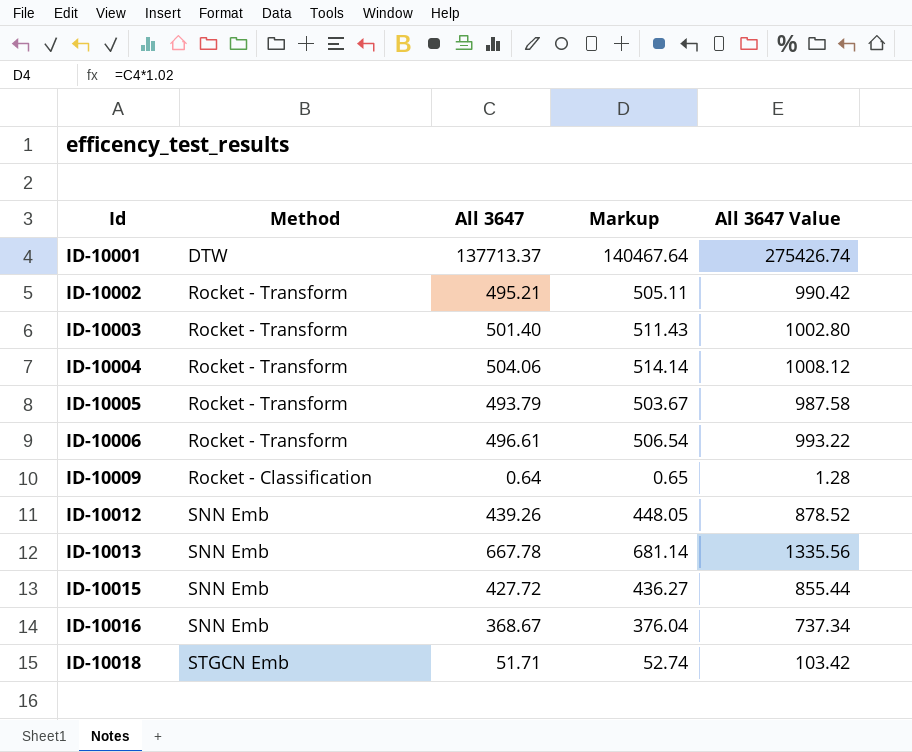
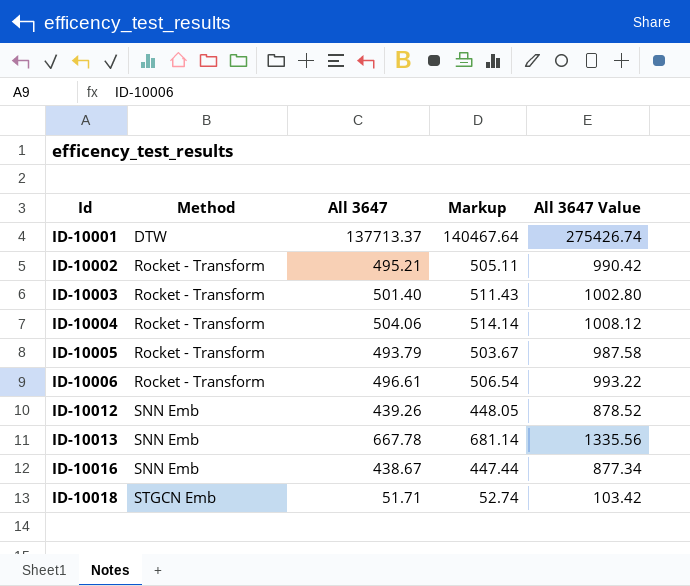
row ID-10009: Rocket - Classification | 0.64 | 0.65 | 1.28 -> none
row ID-10015: SNN Emb | 427.72 | 436.27 | 855.44 -> none
ID-10016 | All 3647: 368.67 -> 438.67
ID-10016 | Markup: 376.04 -> 447.44
ID-10016 | All 3647 Value: 737.34 -> 877.34

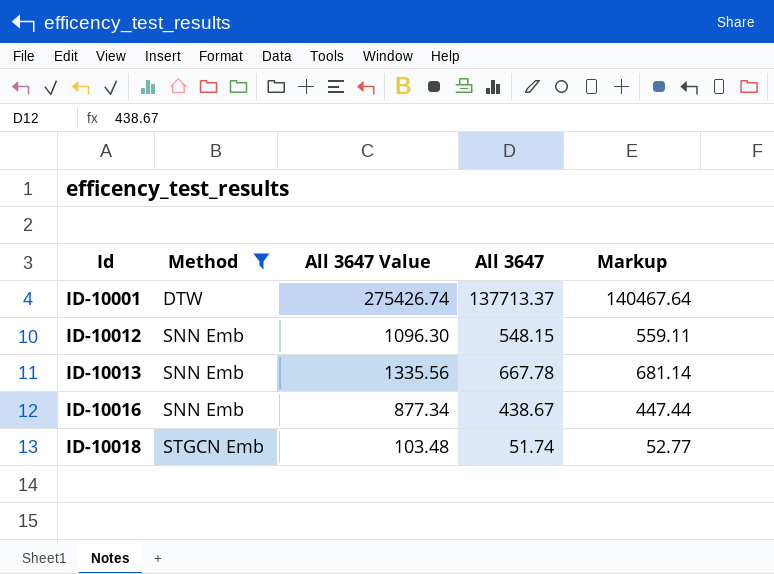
filter: none -> Method != Rocket - Transform
column All 3647 Value | position: 5 -> 3
ID-10012 | All 3647 Value: 878.52 -> 1096.30
ID-10012 | All 3647: 439.26 -> 548.15
ID-10012 | Markup: 448.05 -> 559.11
ID-10018 | All 3647 Value: 103.42 -> 103.48
ID-10018 | All 3647: 51.71 -> 51.74
ID-10018 | Markup: 52.74 -> 52.77

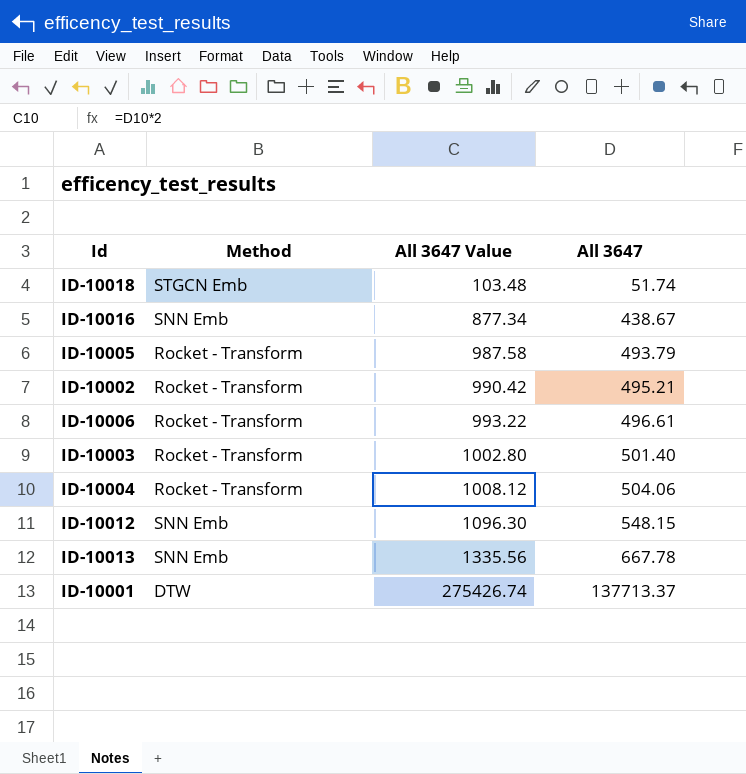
filter: Method != Rocket - Transform -> none
row order: Id ascending -> All 3647 Value ascending
column Markup | formula: [All 3647] * 1.02 -> none

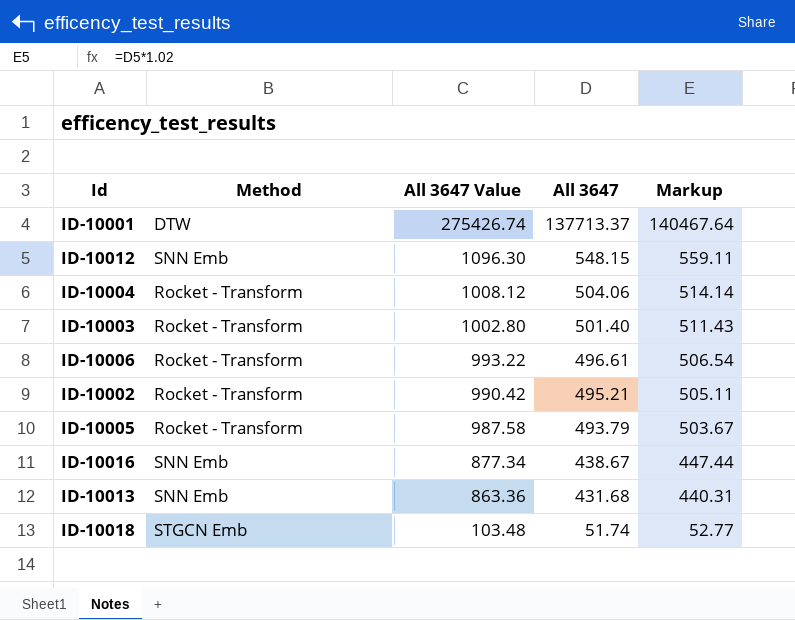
row order: All 3647 Value ascending -> All 3647 Value descending
column Markup | formula: none -> [All 3647] * 1.02
ID-10013 | All 3647 Value: 1335.56 -> 863.36
ID-10013 | All 3647: 667.78 -> 431.68

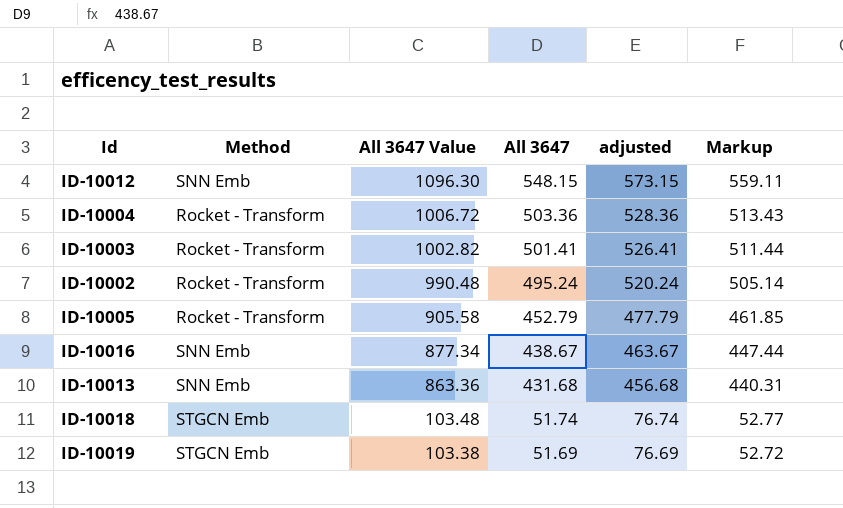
column adjusted | formula: none -> [All 3647] + 25
row ID-10001: DTW | 275426.74 | 137713.37 | 140467.64 -> none
row ID-10006: Rocket - Transform | 993.22 | 496.61 | 506.54 -> none
ID-10004 | All 3647 Value: 1008.12 -> 1006.72
ID-10004 | All 3647: 504.06 -> 503.36
ID-10004 | Markup: 514.14 -> 513.43
ID-10003 | All 3647 Value: 1002.80 -> 1002.82
ID-10003 | All 3647: 501.40 -> 501.41
ID-10003 | Markup: 511.43 -> 511.44
ID-10002 | All 3647 Value: 990.42 -> 990.48
ID-10002 | All 3647: 495.21 -> 495.24
ID-10002 | Markup: 505.11 -> 505.14
ID-10005 | All 3647 Value: 987.58 -> 905.58
ID-10005 | All 3647: 493.79 -> 452.79
ID-10005 | Markup: 503.67 -> 461.85
row ID-10019: none -> STGCN Emb | 103.38 | 51.69 | 76.69 | 52.72

